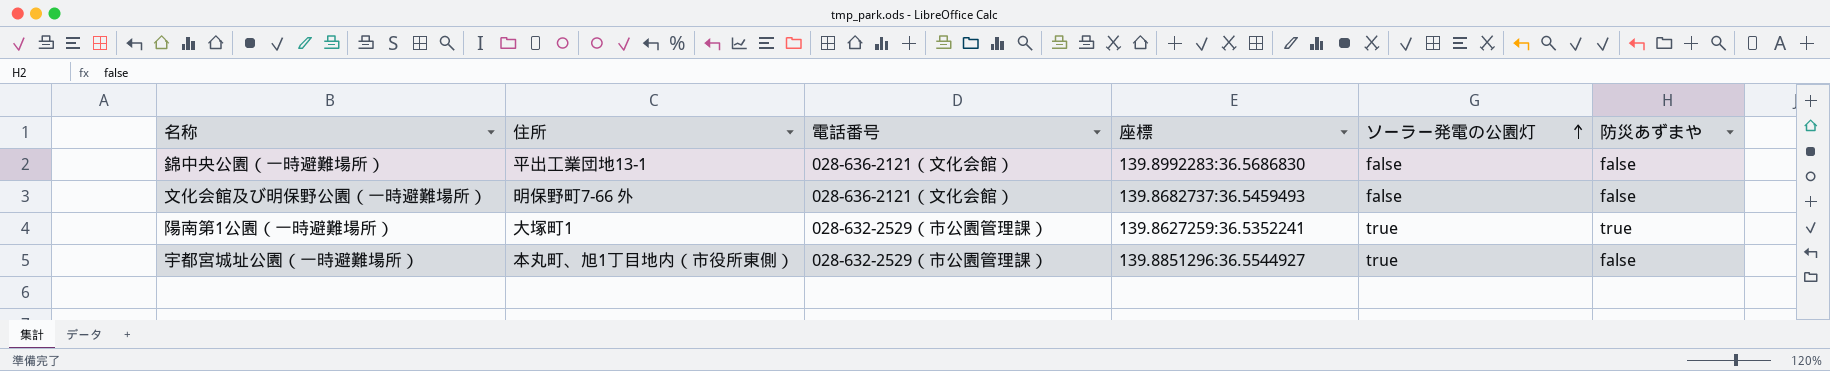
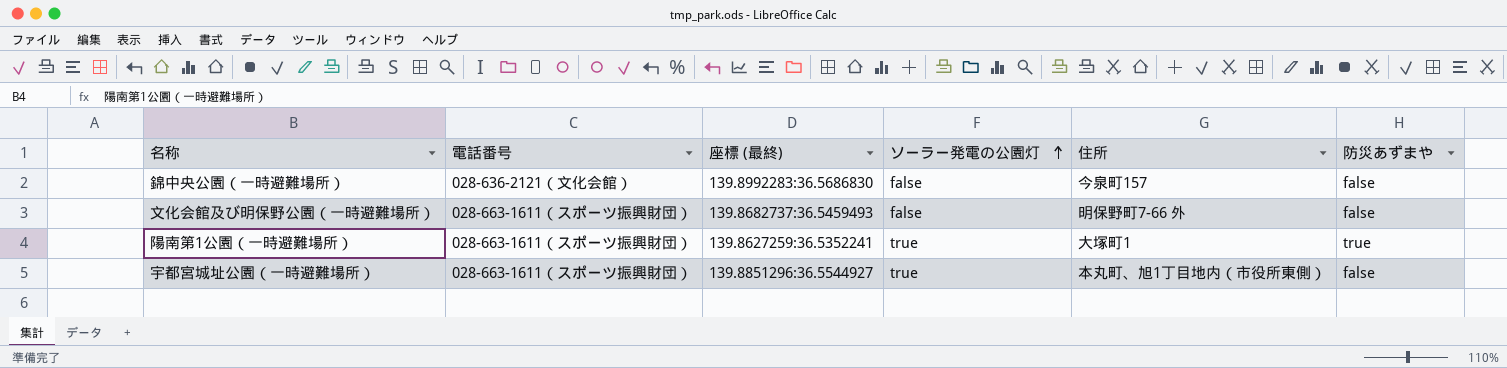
column name: 座標 -> 座標 (最終)
column 住所 | position: 2 -> 5
錦中央公園（一時避難場所） | 住所: 平出工業団地13-1 -> 今泉町157
文化会館及び明保野公園（一時避難場所） | 電話番号: 028-636-2121（文化会館） -> 028-663-1611（スポーツ振興財団）
陽南第1公園（一時避難場所） | 電話番号: 028-632-2529（市公園管理課） -> 028-663-1611（スポーツ振興財団）
宇都宮城址公園（一時避難場所） | 電話番号: 028-632-2529（市公園管理課） -> 028-663-1611（スポーツ振興財団）

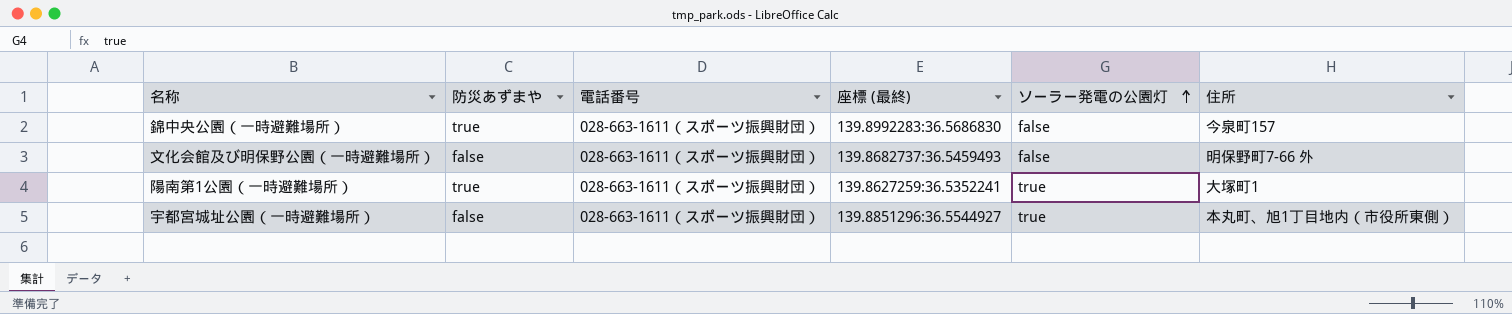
column 防災あずまや | position: 6 -> 2
錦中央公園（一時避難場所） | 防災あずまや: false -> true
錦中央公園（一時避難場所） | 電話番号: 028-636-2121（文化会館） -> 028-663-1611（スポーツ振興財団）

